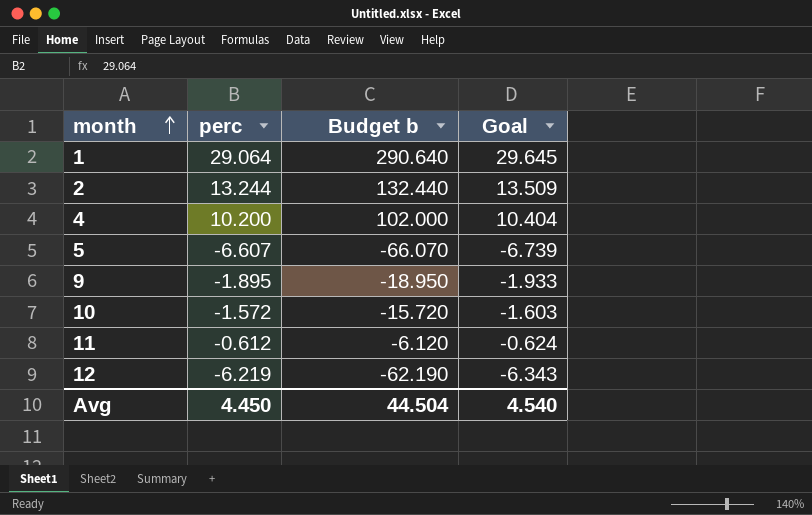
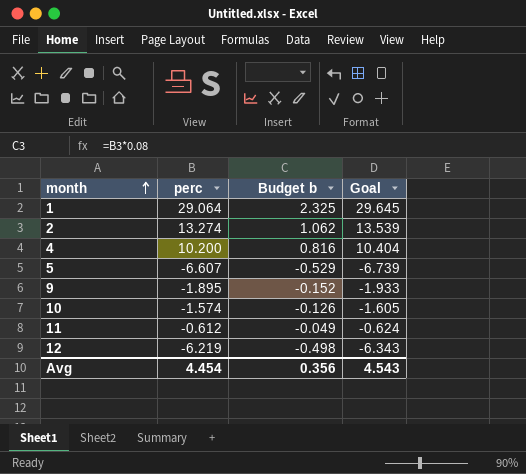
column Budget b | formula: [perc] * 10 -> [perc] * 0.08
2 | perc: 13.244 -> 13.274
2 | Goal: 13.509 -> 13.539
10 | perc: -1.572 -> -1.574
10 | Goal: -1.603 -> -1.605
Avg | perc: 4.450 -> 4.454
Avg | Budget b: 44.504 -> 0.356
Avg | Goal: 4.540 -> 4.543

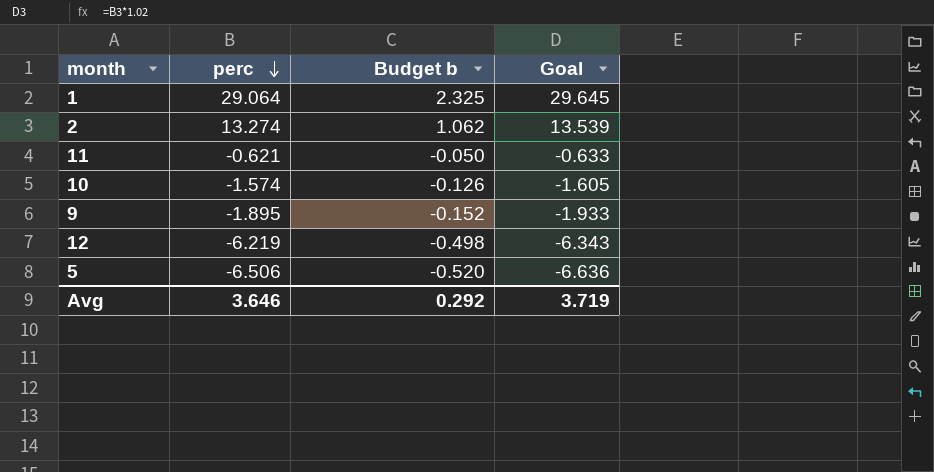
row order: month ascending -> perc descending
row 4: 10.200 | 0.816 | 10.404 -> none
11 | perc: -0.612 -> -0.621
11 | Budget b: -0.049 -> -0.050
11 | Goal: -0.624 -> -0.633
5 | perc: -6.607 -> -6.506
5 | Budget b: -0.529 -> -0.520
5 | Goal: -6.739 -> -6.636
Avg | perc: 4.454 -> 3.646
Avg | Budget b: 0.356 -> 0.292
Avg | Goal: 4.543 -> 3.719

